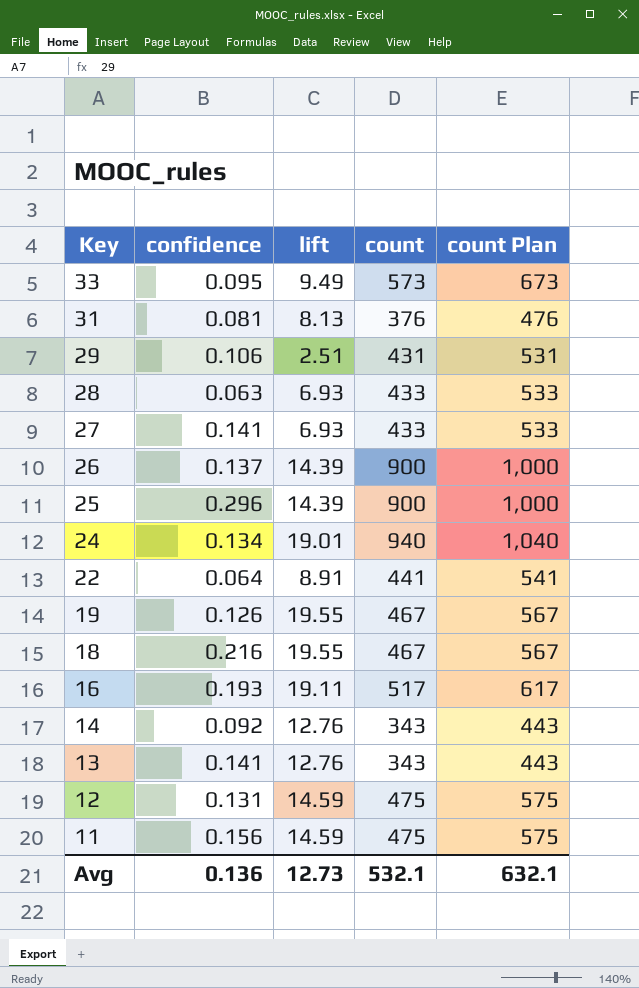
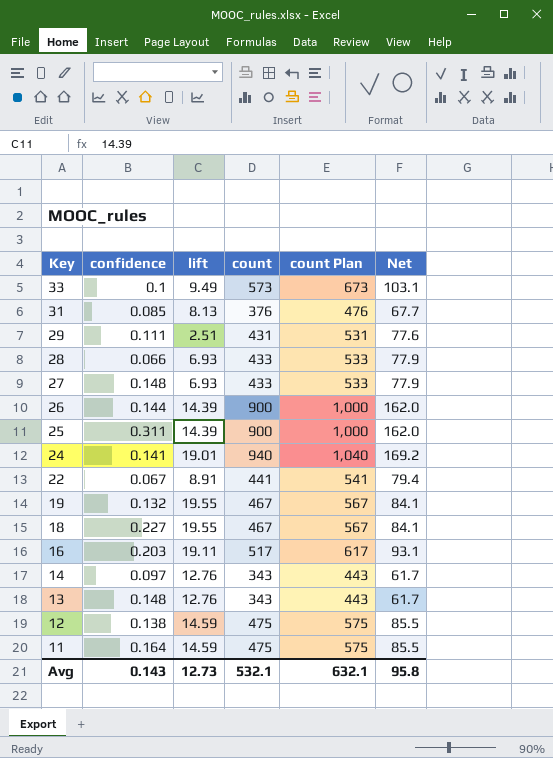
column Net | formula: none -> [count] * 0.18
33 | confidence: 0.095 -> 0.1
31 | confidence: 0.081 -> 0.085
29 | confidence: 0.106 -> 0.111
28 | confidence: 0.063 -> 0.066
27 | confidence: 0.141 -> 0.148
26 | confidence: 0.137 -> 0.144
25 | confidence: 0.296 -> 0.311
24 | confidence: 0.134 -> 0.141
22 | confidence: 0.064 -> 0.067
19 | confidence: 0.126 -> 0.132
18 | confidence: 0.216 -> 0.227
16 | confidence: 0.193 -> 0.203
14 | confidence: 0.092 -> 0.097
13 | confidence: 0.141 -> 0.148
12 | confidence: 0.131 -> 0.138
11 | confidence: 0.156 -> 0.164
Avg | confidence: 0.136 -> 0.143

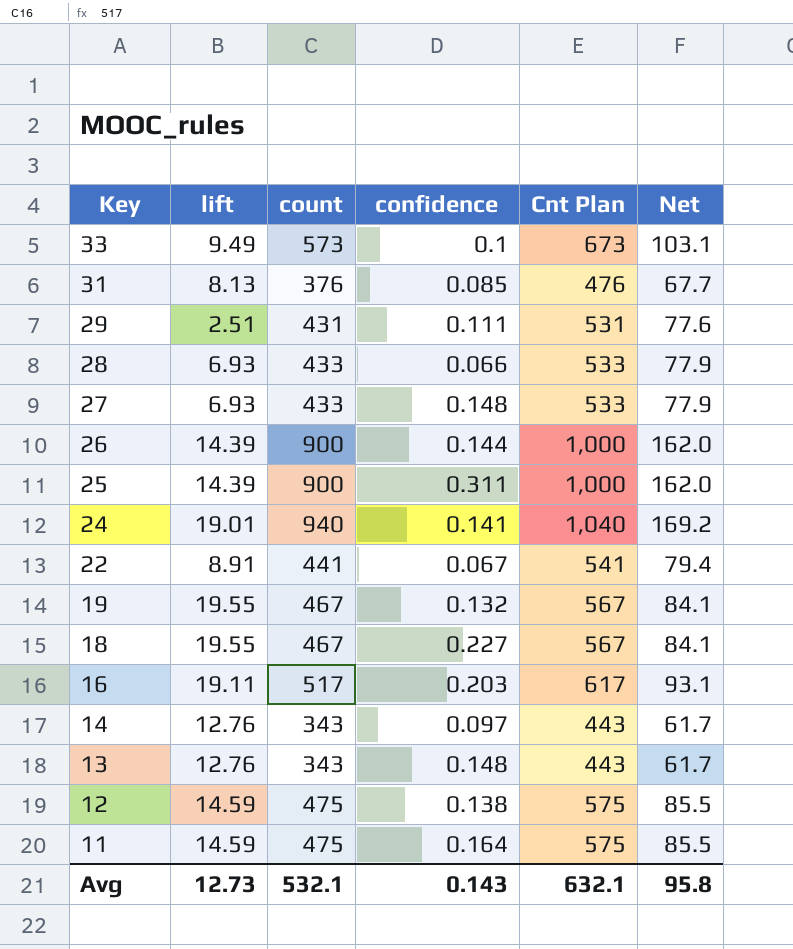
column confidence | position: 2 -> 4
column name: count Plan -> Cnt Plan

